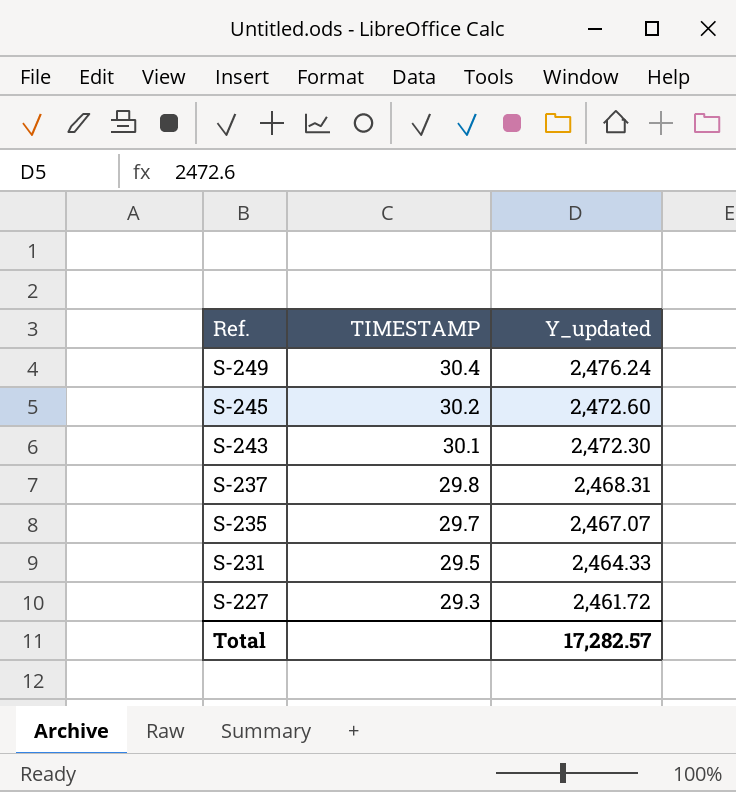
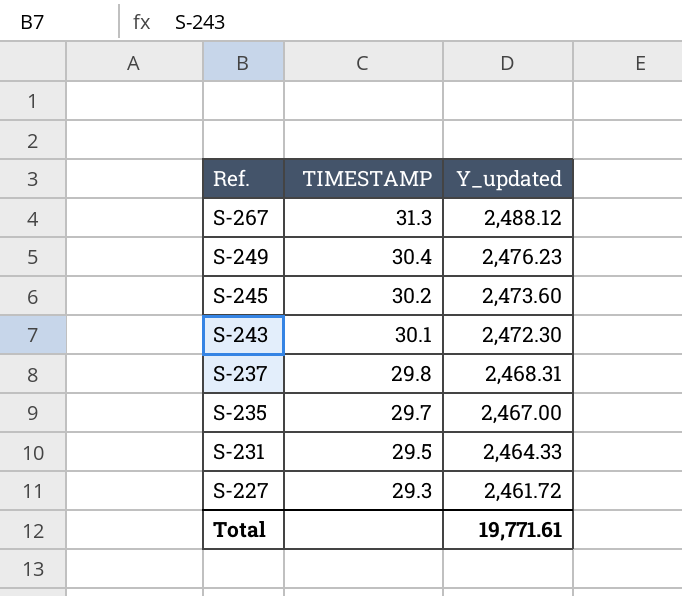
row S-267: none -> 31.3 | 2,488.12
S-249 | Y_updated: 2,476.24 -> 2,476.23
S-245 | Y_updated: 2,472.60 -> 2,473.60
S-235 | Y_updated: 2,467.07 -> 2,467.00
Total | Y_updated: 17,282.57 -> 19,771.61

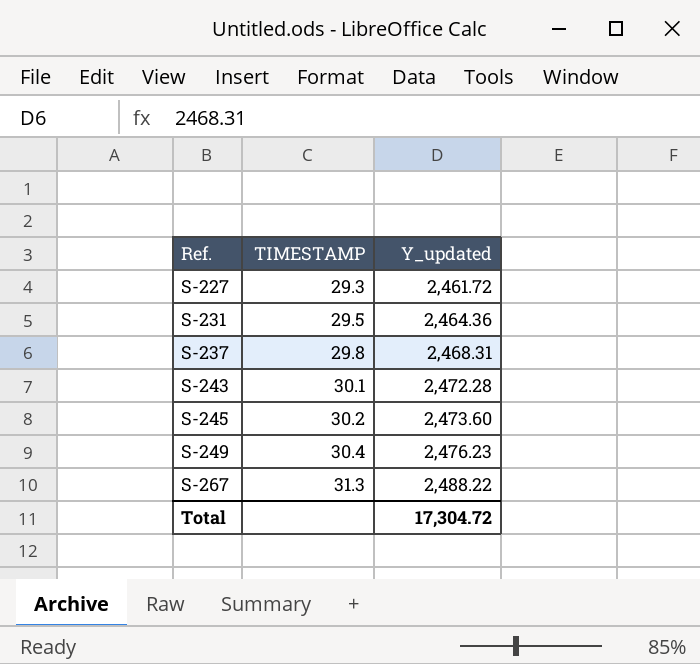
row order: Ref. descending -> Ref. ascending
row S-235: 29.7 | 2,467.00 -> none
S-231 | Y_updated: 2,464.33 -> 2,464.36
S-243 | Y_updated: 2,472.30 -> 2,472.28
S-267 | Y_updated: 2,488.12 -> 2,488.22
Total | Y_updated: 19,771.61 -> 17,304.72

